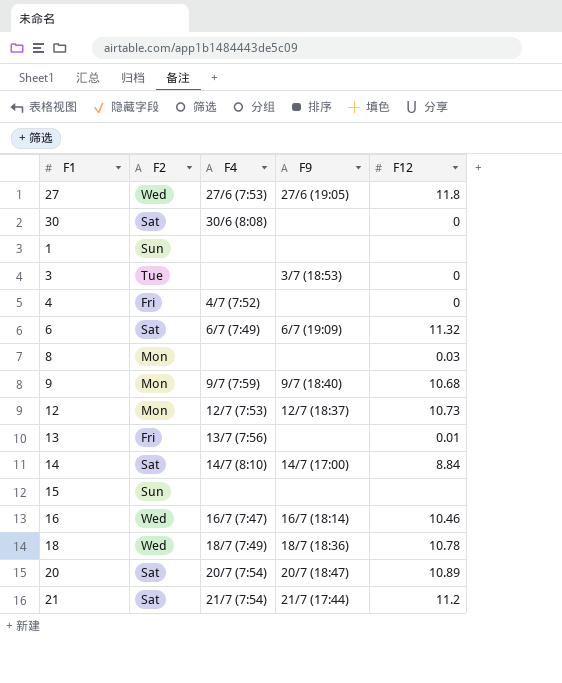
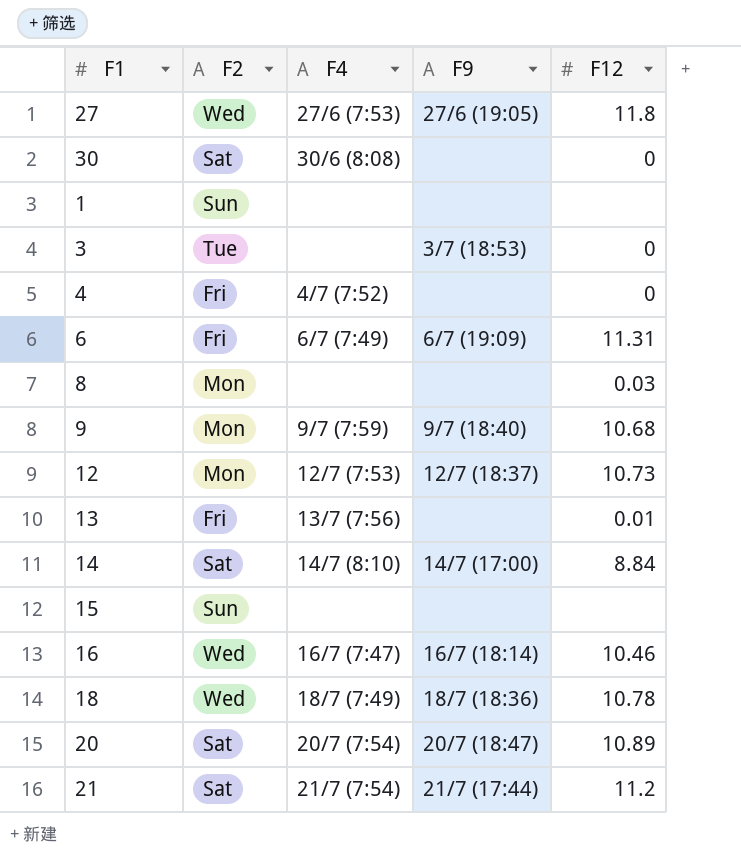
6 | F2: Sat -> Fri
6 | F12: 11.32 -> 11.31

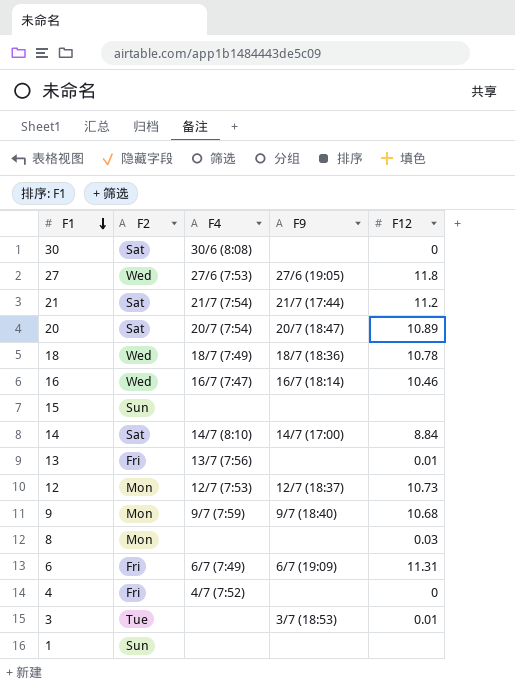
row order: none -> F1 descending
3 | F12: 0 -> 0.01

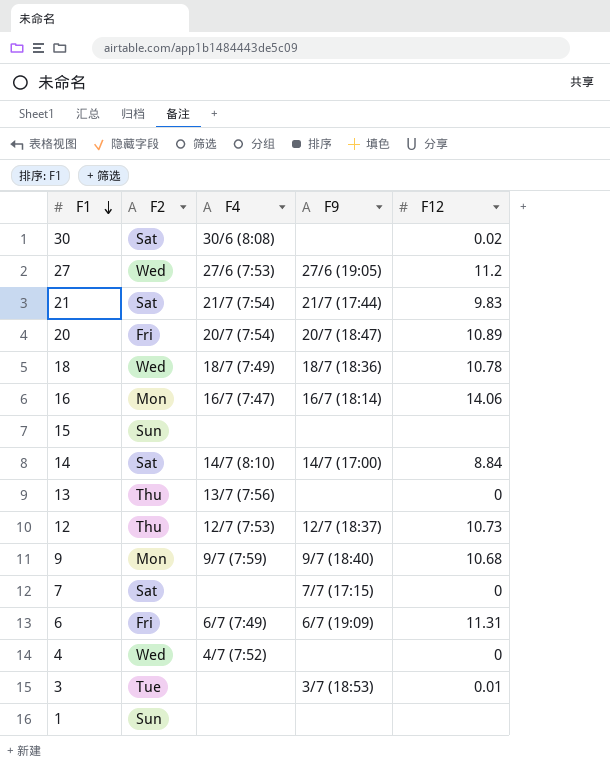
row 8: Mon | none | none | 0.03 -> none
30 | F12: 0 -> 0.02
27 | F12: 11.8 -> 11.2
21 | F12: 11.2 -> 9.83
20 | F2: Sat -> Fri
16 | F2: Wed -> Mon
16 | F12: 10.46 -> 14.06
13 | F2: Fri -> Thu
13 | F12: 0.01 -> 0
12 | F2: Mon -> Thu
row 7: none -> Sat | none | 7/7 (17:15) | 0
4 | F2: Fri -> Wed

